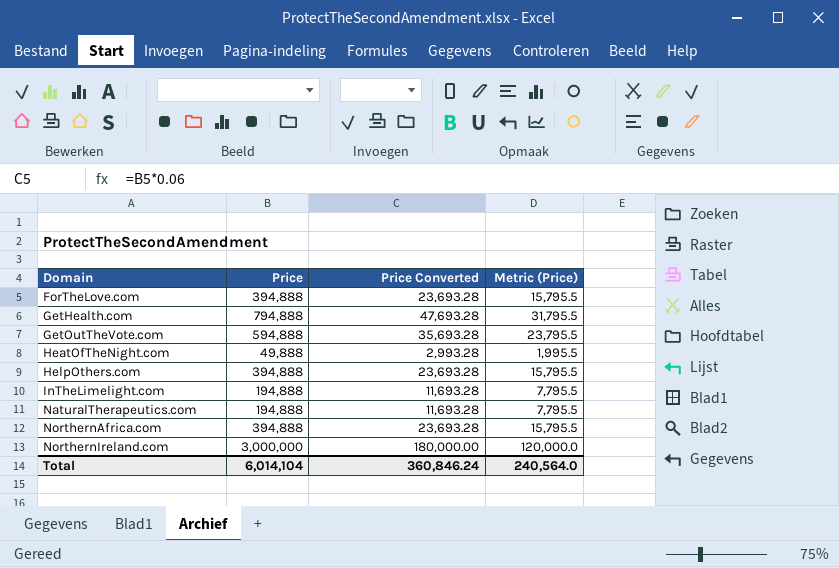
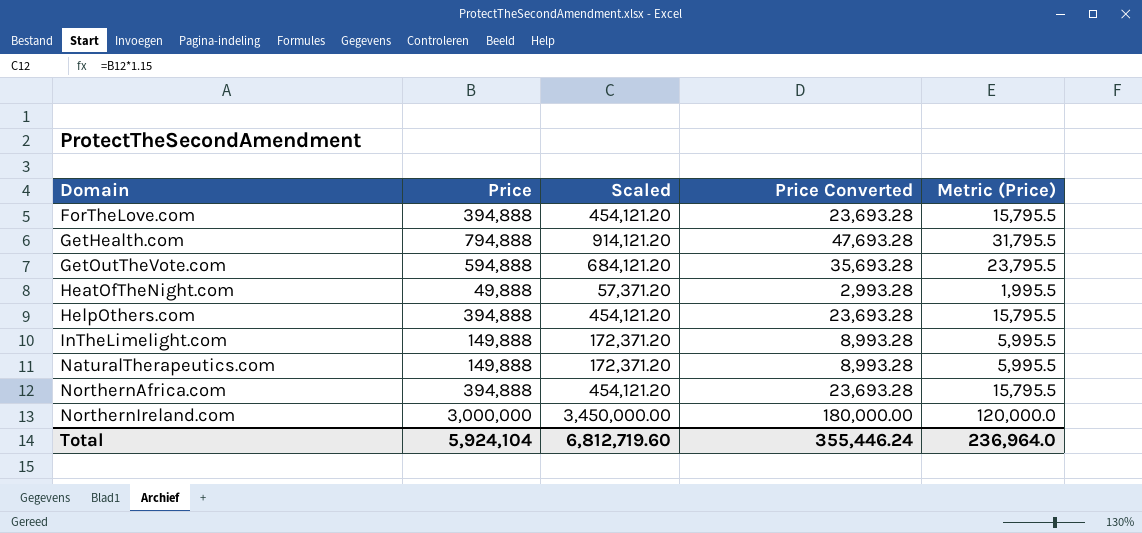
column Scaled | formula: none -> [Price] * 1.15
InTheLimelight.com | Price: 194,888 -> 149,888
InTheLimelight.com | Price Converted: 11,693.28 -> 8,993.28
InTheLimelight.com | Metric (Price): 7,795.5 -> 5,995.5
NaturalTherapeutics.com | Price: 194,888 -> 149,888
NaturalTherapeutics.com | Price Converted: 11,693.28 -> 8,993.28
NaturalTherapeutics.com | Metric (Price): 7,795.5 -> 5,995.5
Total | Price: 6,014,104 -> 5,924,104
Total | Price Converted: 360,846.24 -> 355,446.24
Total | Metric (Price): 240,564.0 -> 236,964.0

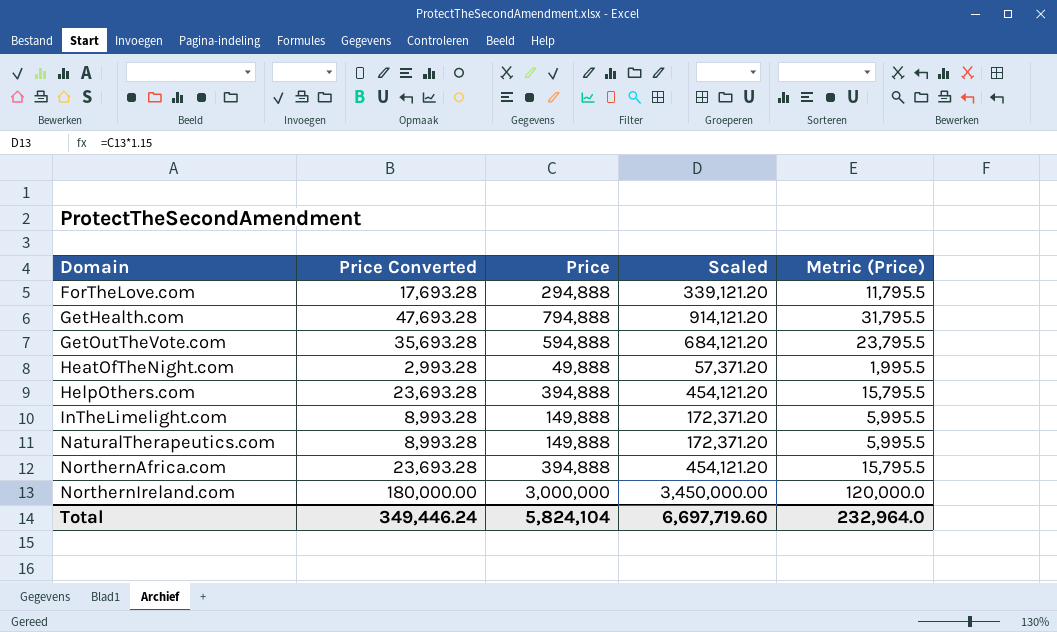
column Price Converted | position: 4 -> 2
ForTheLove.com | Price Converted: 23,693.28 -> 17,693.28
ForTheLove.com | Price: 394,888 -> 294,888
ForTheLove.com | Scaled: 454,121.20 -> 339,121.20
ForTheLove.com | Metric (Price): 15,795.5 -> 11,795.5
Total | Price Converted: 355,446.24 -> 349,446.24
Total | Price: 5,924,104 -> 5,824,104
Total | Scaled: 6,812,719.60 -> 6,697,719.60
Total | Metric (Price): 236,964.0 -> 232,964.0

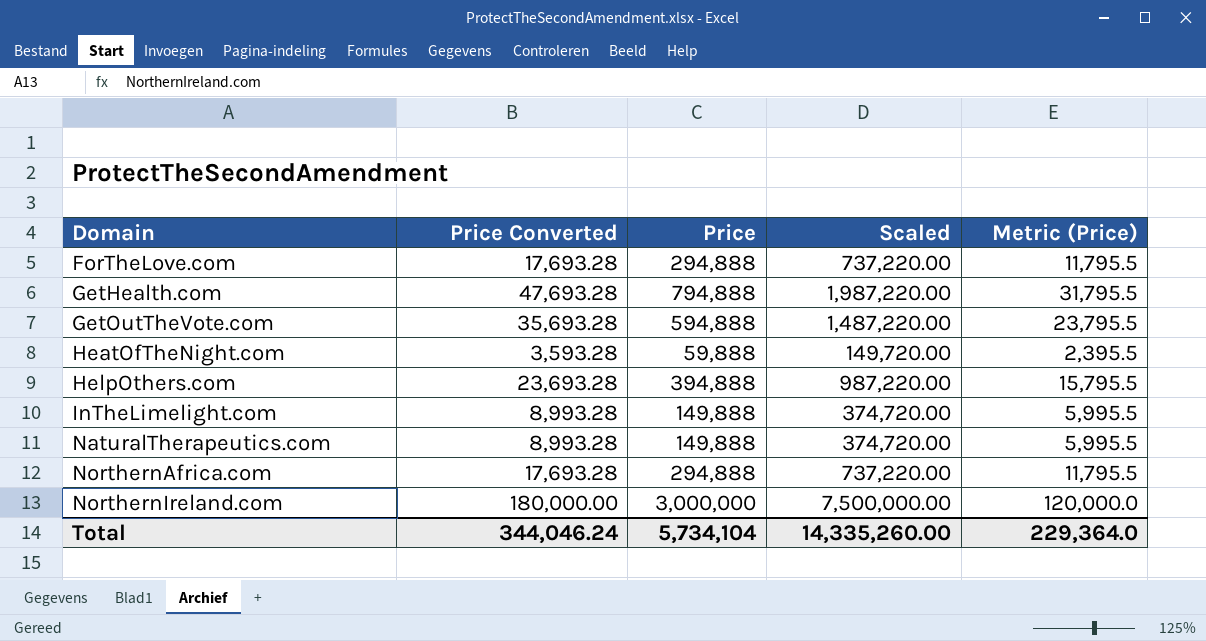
column Scaled | formula: [Price] * 1.15 -> [Price] * 2.5
HeatOfTheNight.com | Price Converted: 2,993.28 -> 3,593.28
HeatOfTheNight.com | Price: 49,888 -> 59,888
HeatOfTheNight.com | Metric (Price): 1,995.5 -> 2,395.5
NorthernAfrica.com | Price Converted: 23,693.28 -> 17,693.28
NorthernAfrica.com | Price: 394,888 -> 294,888
NorthernAfrica.com | Metric (Price): 15,795.5 -> 11,795.5
Total | Price Converted: 349,446.24 -> 344,046.24
Total | Price: 5,824,104 -> 5,734,104
Total | Scaled: 6,697,719.60 -> 14,335,260.00
Total | Metric (Price): 232,964.0 -> 229,364.0

